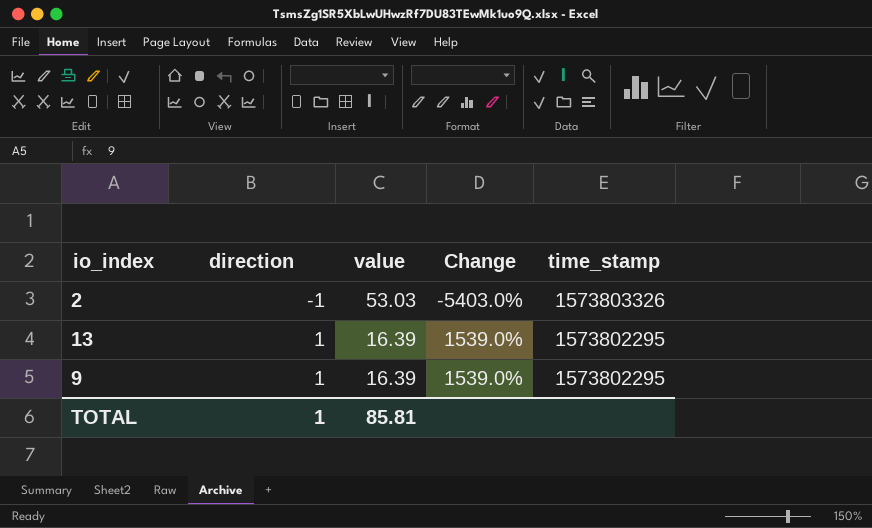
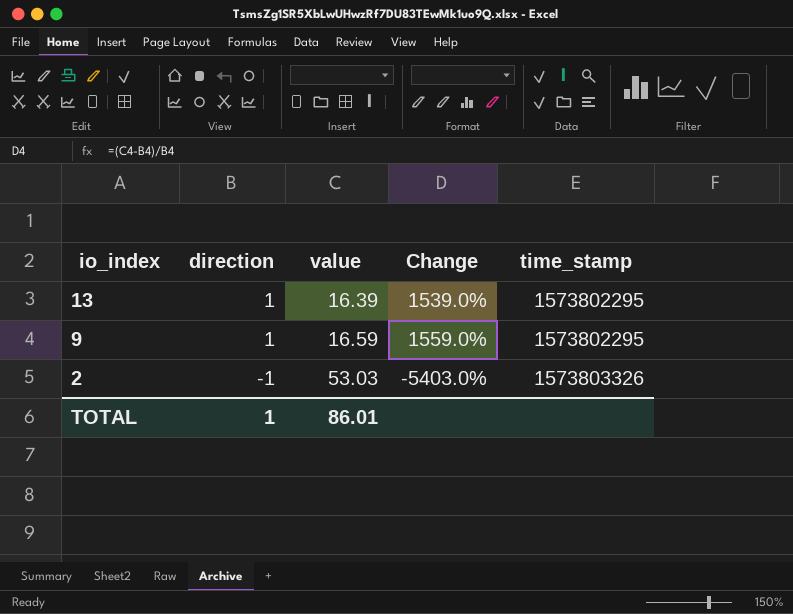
row order: direction ascending -> io_index descending
9 | value: 16.39 -> 16.59
9 | Change: 1539.0% -> 1559.0%
TOTAL | value: 85.81 -> 86.01

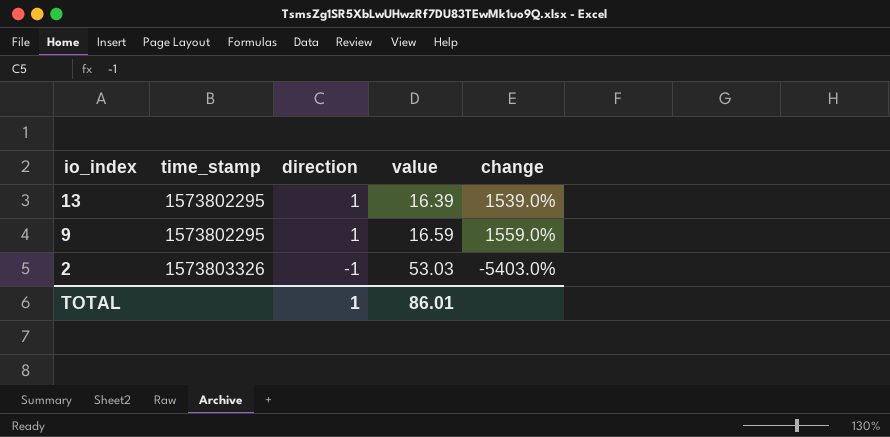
column time_stamp | position: 5 -> 2
column name: Change -> change

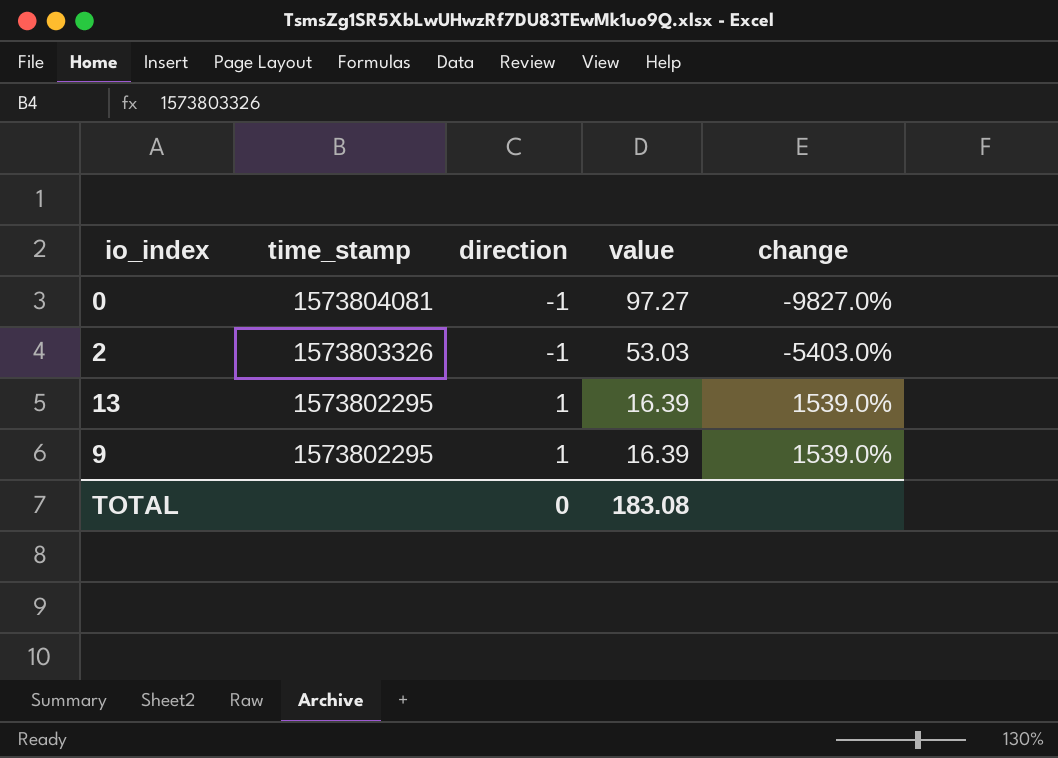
row order: io_index descending -> time_stamp descending
row 0: none -> 1573804081 | -1 | 97.27 | -9827.0%
9 | value: 16.59 -> 16.39
9 | change: 1559.0% -> 1539.0%
TOTAL | direction: 1 -> 0
TOTAL | value: 86.01 -> 183.08

